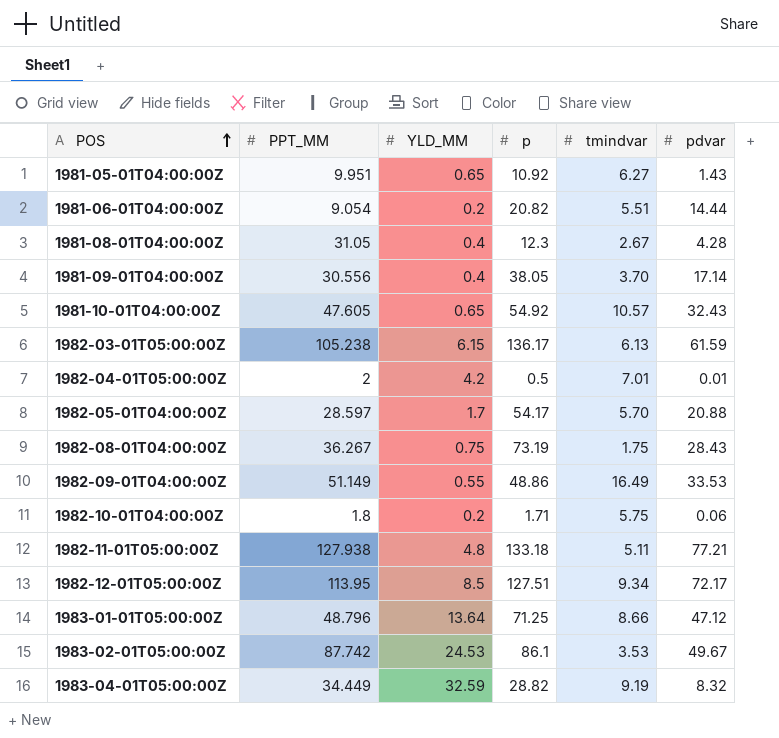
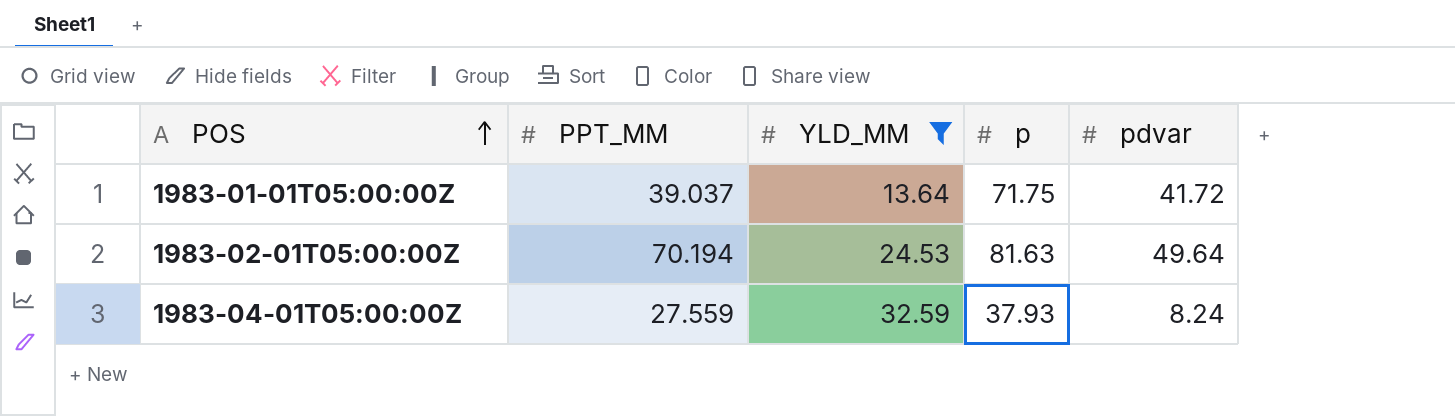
filter: none -> YLD_MM >= 13.64
column tmindvar | position: 5 -> none
1983-01-01T05:00:00Z | PPT_MM: 48.796 -> 39.037
1983-01-01T05:00:00Z | p: 71.25 -> 71.75
1983-01-01T05:00:00Z | pdvar: 47.12 -> 41.72
1983-02-01T05:00:00Z | PPT_MM: 87.742 -> 70.194
1983-02-01T05:00:00Z | p: 86.1 -> 81.63
1983-02-01T05:00:00Z | pdvar: 49.67 -> 49.64
1983-04-01T05:00:00Z | PPT_MM: 34.449 -> 27.559
1983-04-01T05:00:00Z | p: 28.82 -> 37.93
1983-04-01T05:00:00Z | pdvar: 8.32 -> 8.24

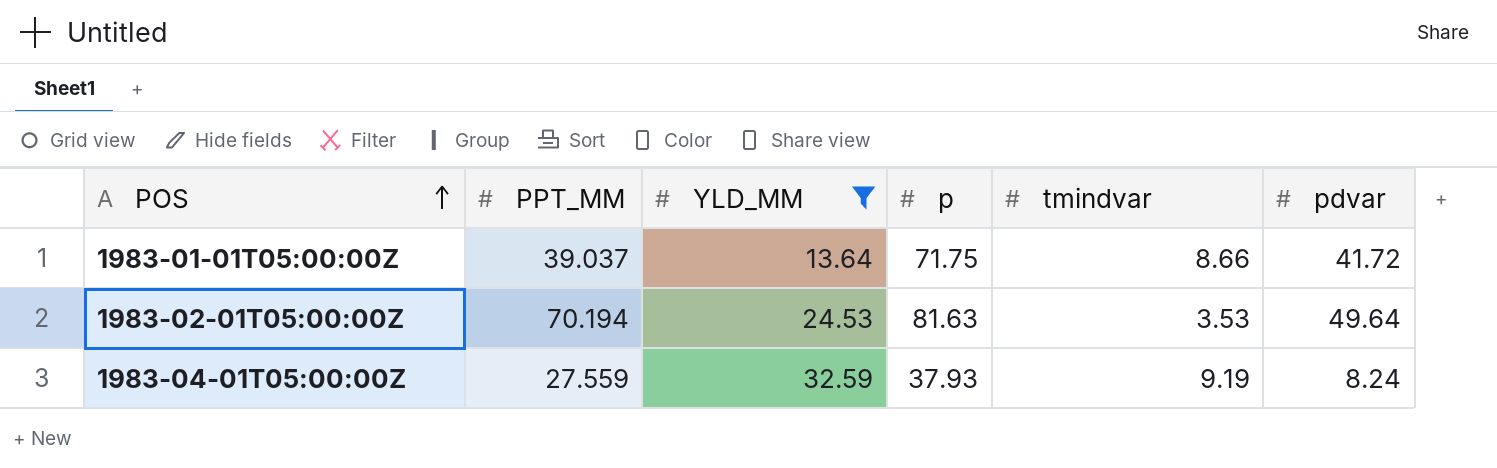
column tmindvar | position: none -> 5

